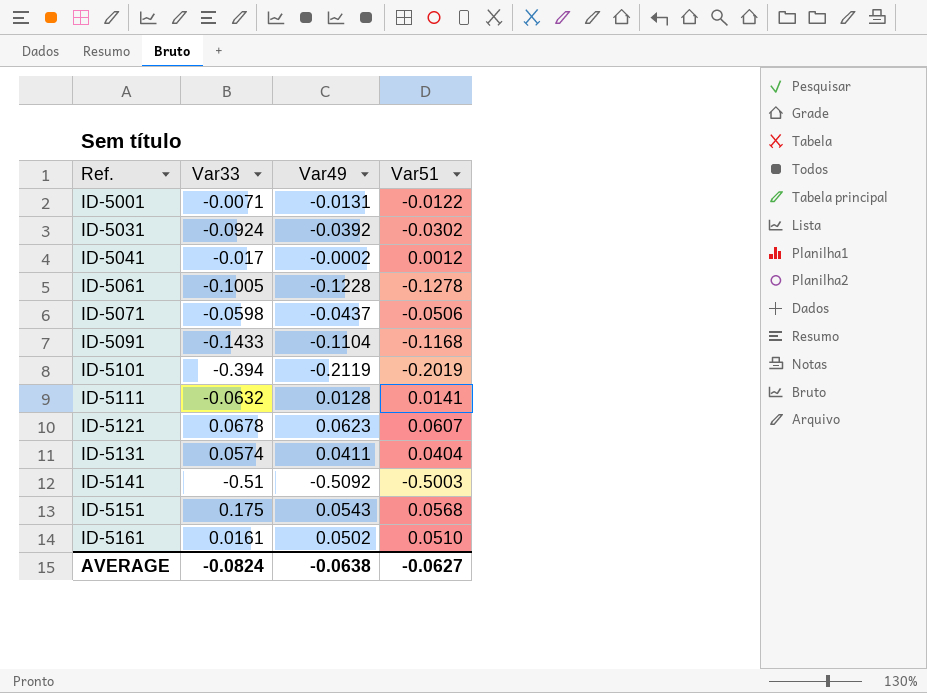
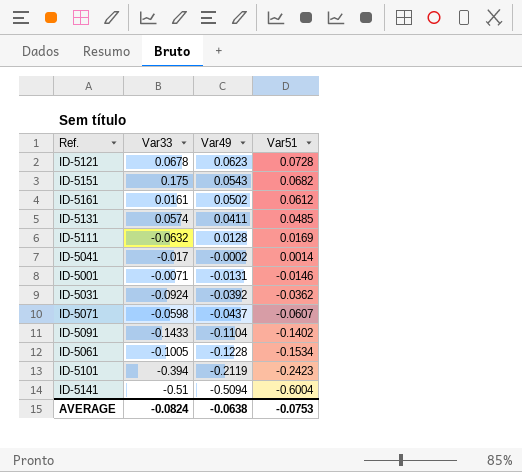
row order: Ref. ascending -> Var49 descending
ID-5121 | Var51: 0.0607 -> 0.0728
ID-5151 | Var51: 0.0568 -> 0.0682
ID-5161 | Var51: 0.0510 -> 0.0612
ID-5131 | Var51: 0.0404 -> 0.0485
ID-5111 | Var51: 0.0141 -> 0.0169
ID-5041 | Var51: 0.0012 -> 0.0014
ID-5001 | Var51: -0.0122 -> -0.0146
ID-5031 | Var51: -0.0302 -> -0.0362
ID-5071 | Var51: -0.0506 -> -0.0607
ID-5091 | Var51: -0.1168 -> -0.1402
ID-5061 | Var51: -0.1278 -> -0.1534
ID-5101 | Var51: -0.2019 -> -0.2423
ID-5141 | Var49: -0.5092 -> -0.5094
ID-5141 | Var51: -0.5003 -> -0.6004
AVERAGE | Var51: -0.0627 -> -0.0753

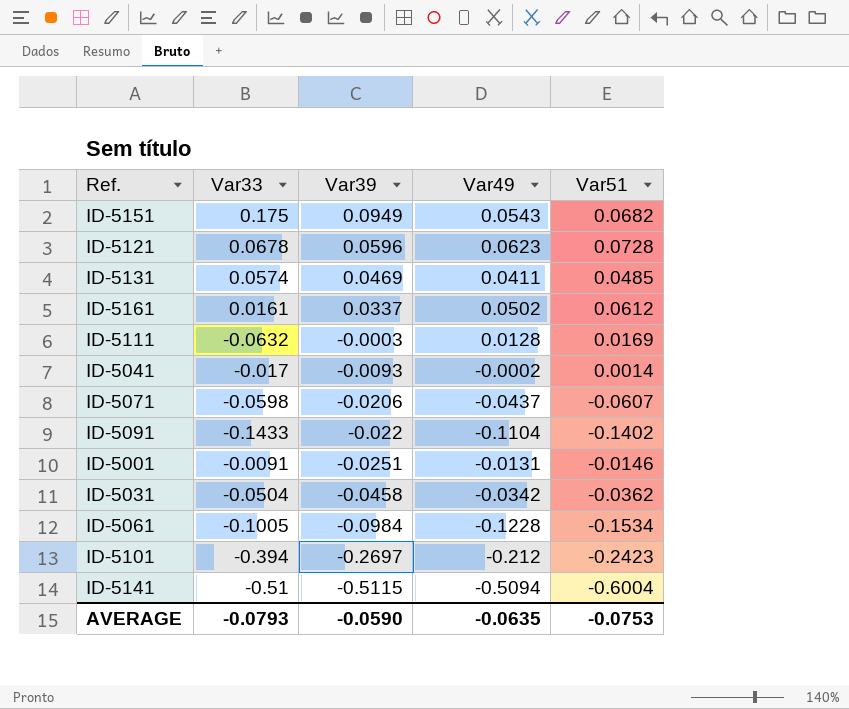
row order: Var49 descending -> Var39 descending
column Var39 | position: none -> 3
ID-5001 | Var33: -0.0071 -> -0.0091
ID-5031 | Var33: -0.0924 -> -0.0504
ID-5031 | Var49: -0.0392 -> -0.0342
ID-5101 | Var49: -0.2119 -> -0.212
AVERAGE | Var33: -0.0824 -> -0.0793
AVERAGE | Var49: -0.0638 -> -0.0635

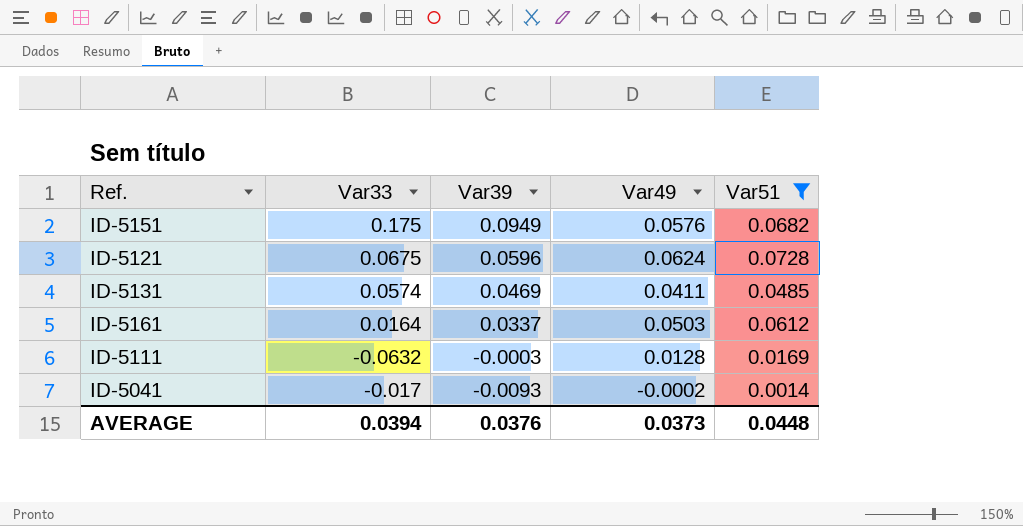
filter: none -> Var51 >= 0.0014
ID-5151 | Var49: 0.0543 -> 0.0576
ID-5121 | Var33: 0.0678 -> 0.0675
ID-5121 | Var49: 0.0623 -> 0.0624
ID-5161 | Var33: 0.0161 -> 0.0164
ID-5161 | Var49: 0.0502 -> 0.0503
AVERAGE | Var33: -0.0793 -> 0.0394
AVERAGE | Var39: -0.0590 -> 0.0376
AVERAGE | Var49: -0.0635 -> 0.0373
AVERAGE | Var51: -0.0753 -> 0.0448

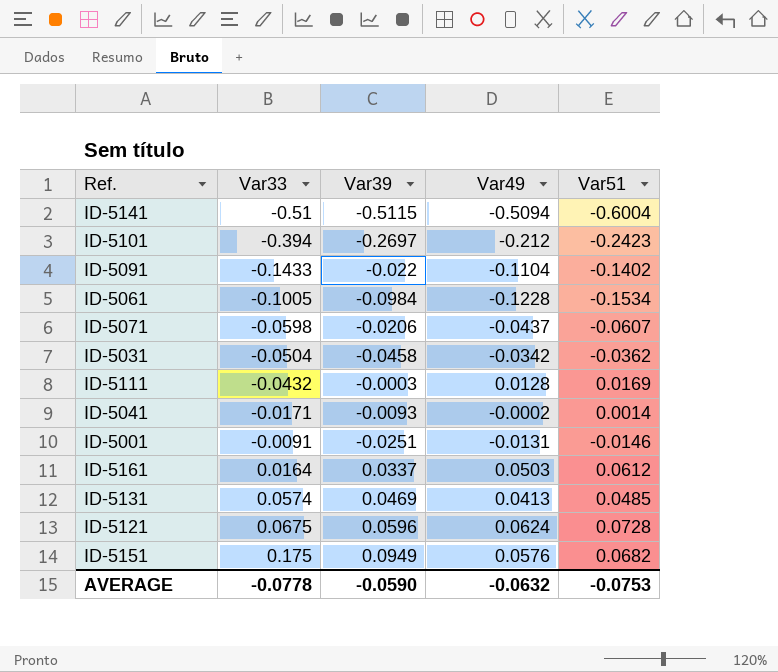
filter: Var51 >= 0.0014 -> none
row order: Var39 descending -> Var33 ascending
ID-5111 | Var33: -0.0632 -> -0.0432
ID-5041 | Var33: -0.017 -> -0.0171
ID-5131 | Var49: 0.0411 -> 0.0413
AVERAGE | Var33: 0.0394 -> -0.0778
AVERAGE | Var39: 0.0376 -> -0.0590
AVERAGE | Var49: 0.0373 -> -0.0632
AVERAGE | Var51: 0.0448 -> -0.0753

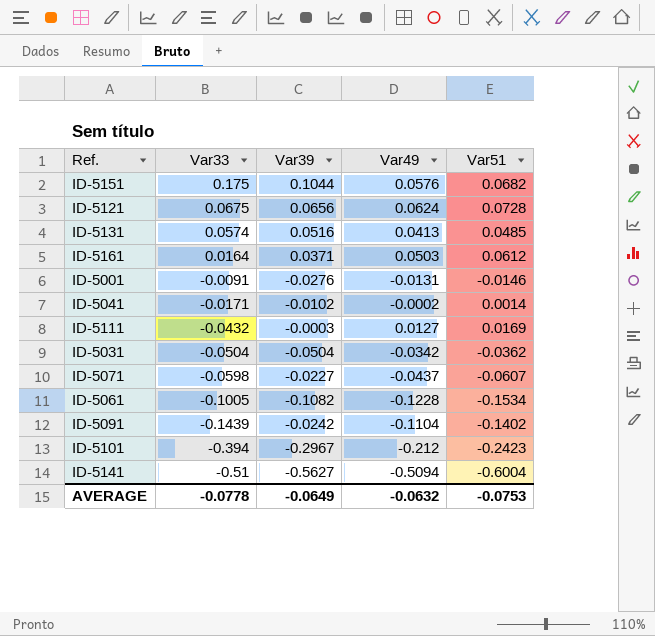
row order: Var33 ascending -> Var33 descending
ID-5151 | Var39: 0.0949 -> 0.1044
ID-5121 | Var39: 0.0596 -> 0.0656
ID-5131 | Var39: 0.0469 -> 0.0516
ID-5161 | Var39: 0.0337 -> 0.0371
ID-5001 | Var39: -0.0251 -> -0.0276
ID-5041 | Var39: -0.0093 -> -0.0102
ID-5111 | Var49: 0.0128 -> 0.0127
ID-5031 | Var39: -0.0458 -> -0.0504
ID-5071 | Var39: -0.0206 -> -0.0227
ID-5061 | Var39: -0.0984 -> -0.1082
ID-5091 | Var33: -0.1433 -> -0.1439
ID-5091 | Var39: -0.022 -> -0.0242
ID-5101 | Var39: -0.2697 -> -0.2967
ID-5141 | Var39: -0.5115 -> -0.5627
AVERAGE | Var39: -0.0590 -> -0.0649

